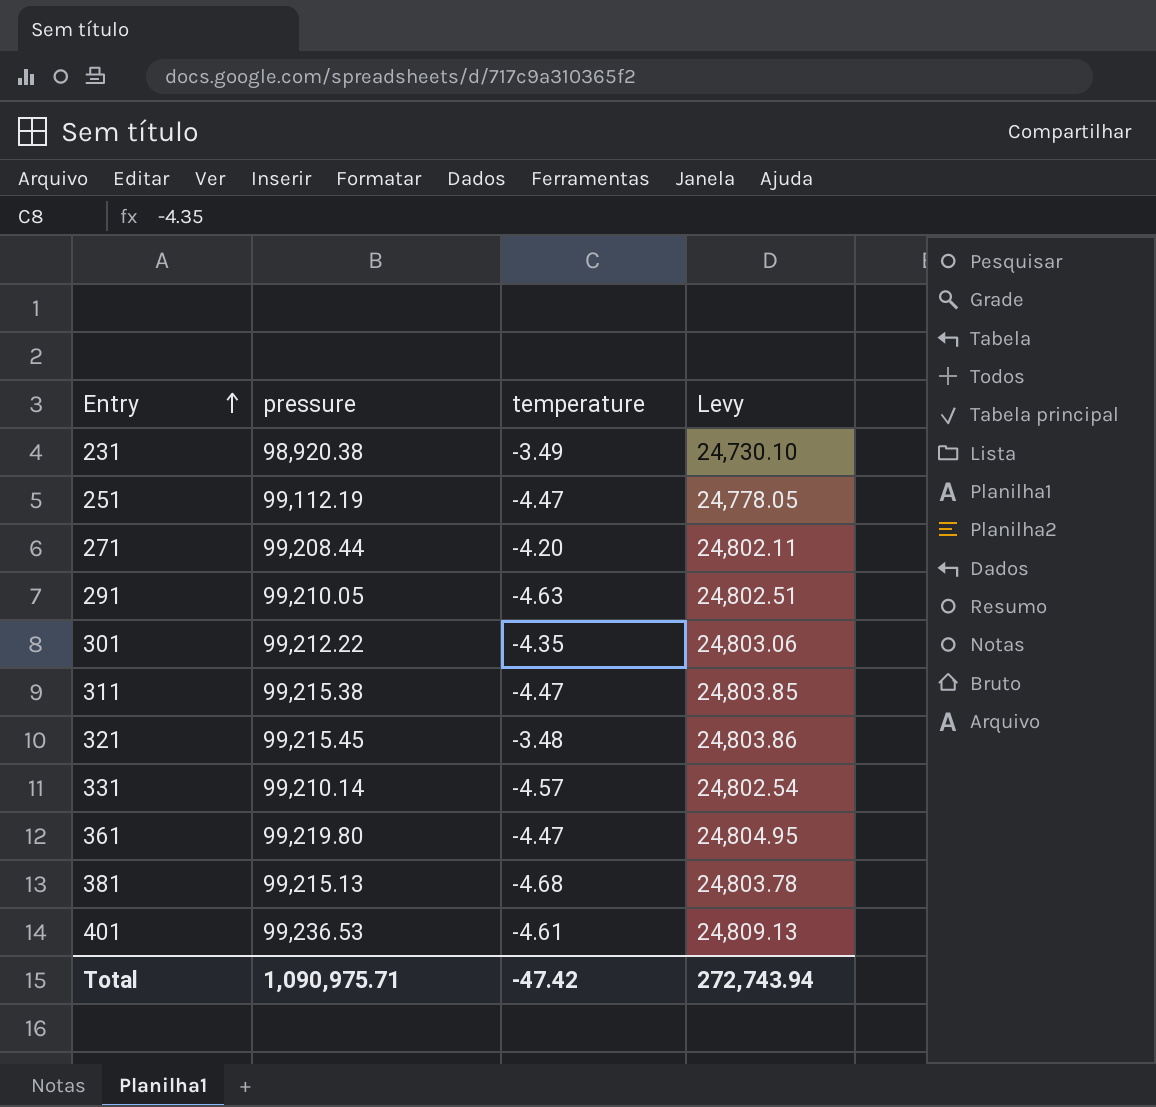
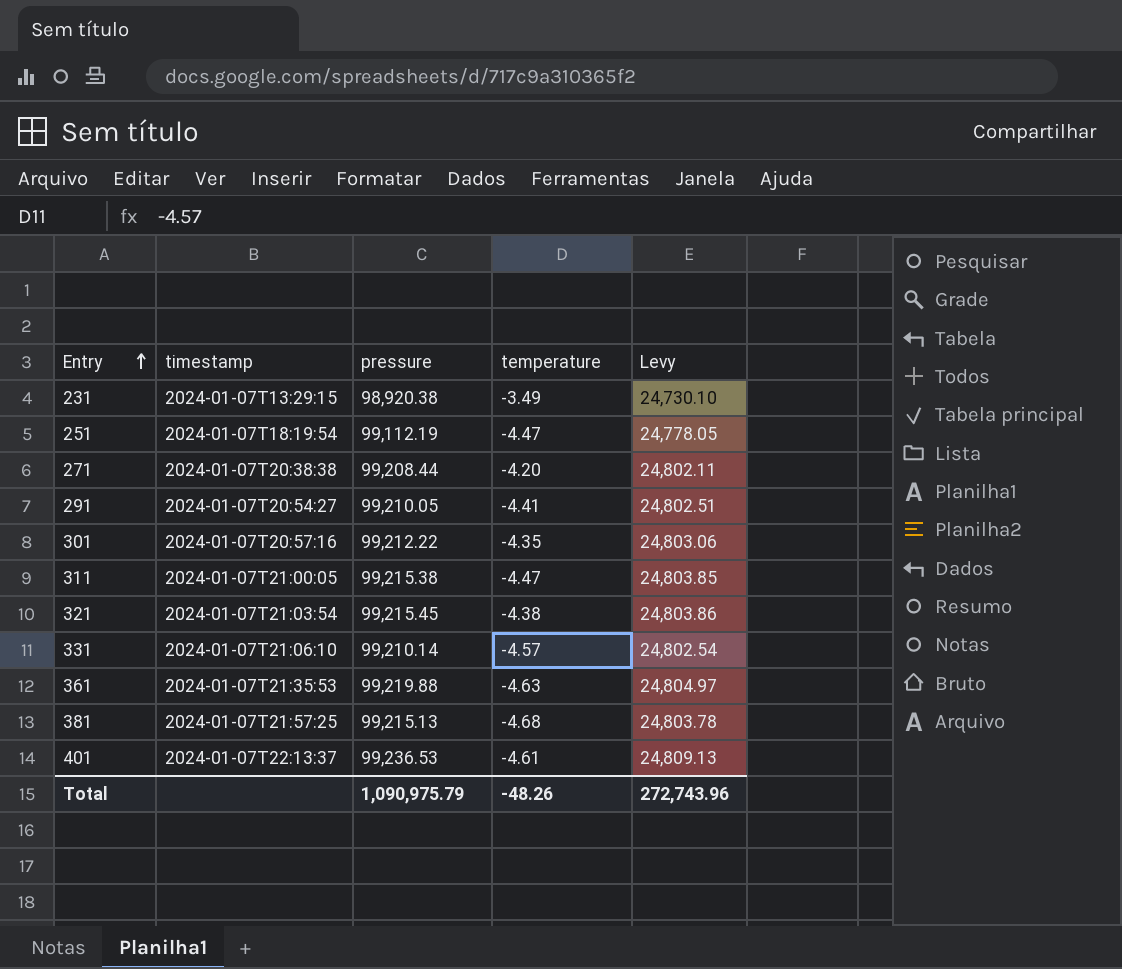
column timestamp | position: none -> 2
291 | temperature: -4.63 -> -4.41
321 | temperature: -3.48 -> -4.38
361 | pressure: 99,219.80 -> 99,219.88
361 | temperature: -4.47 -> -4.63
361 | Levy: 24,804.95 -> 24,804.97
Total | pressure: 1,090,975.71 -> 1,090,975.79
Total | temperature: -47.42 -> -48.26
Total | Levy: 272,743.94 -> 272,743.96

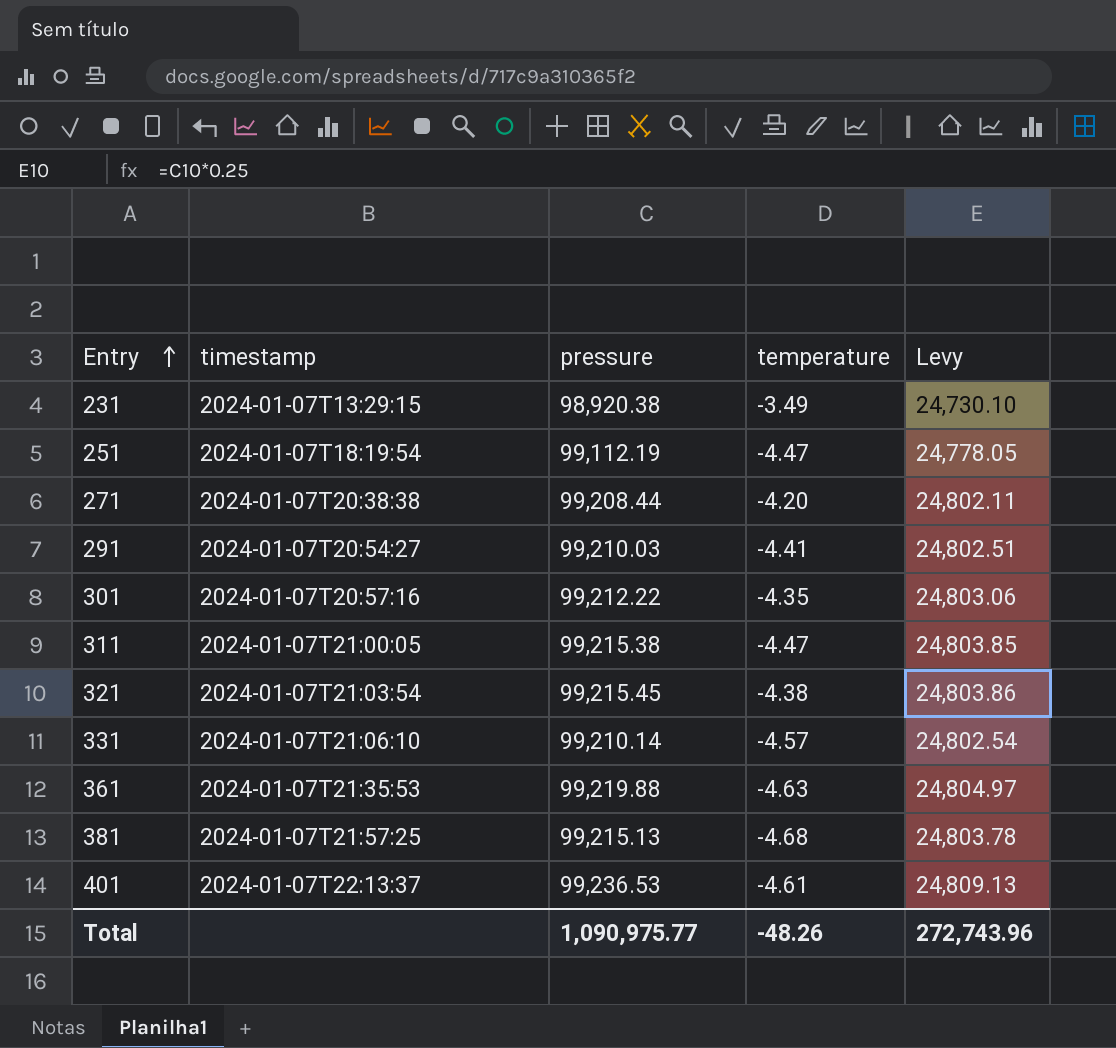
291 | pressure: 99,210.05 -> 99,210.03
Total | pressure: 1,090,975.79 -> 1,090,975.77

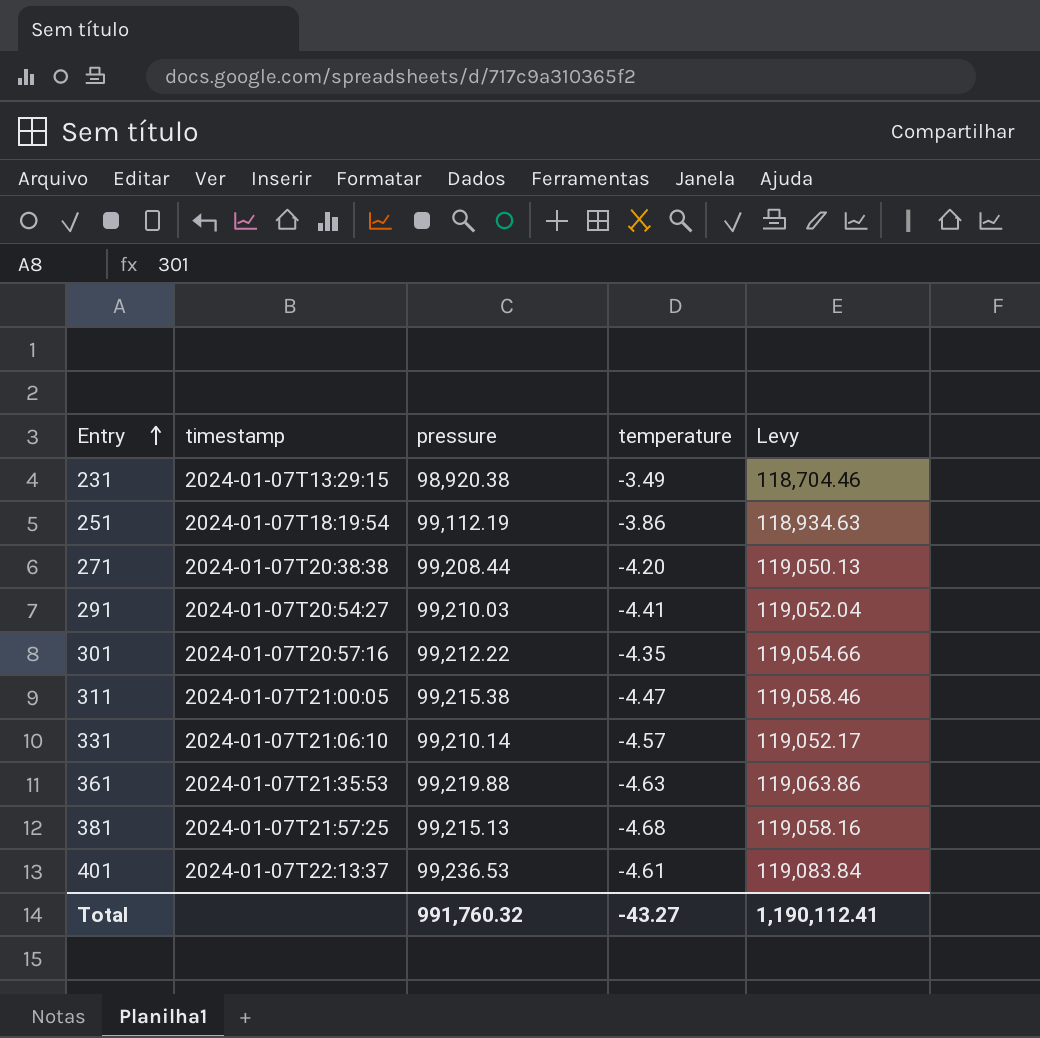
column Levy | formula: [pressure] * 0.25 -> [pressure] * 1.2
row 321: 2024-01-07T21:03:54 | 99,215.45 | -4.38 | 24,803.86 -> none
251 | temperature: -4.47 -> -3.86
Total | pressure: 1,090,975.77 -> 991,760.32
Total | temperature: -48.26 -> -43.27
Total | Levy: 272,743.96 -> 1,190,112.41

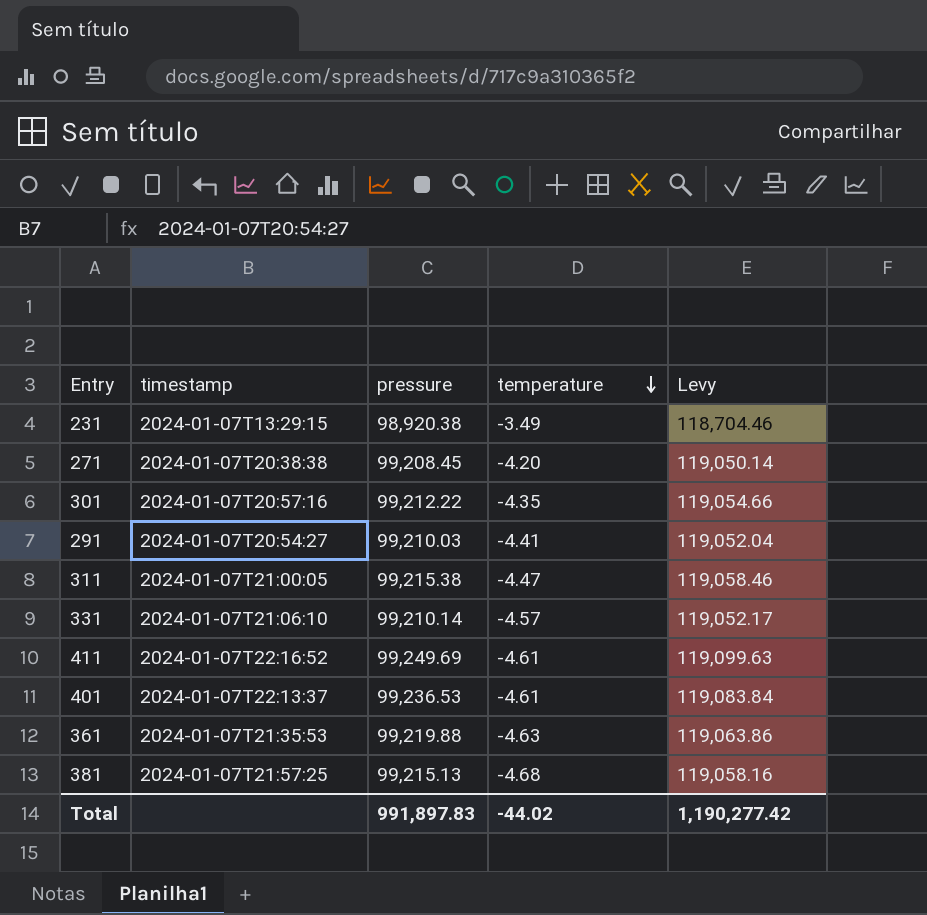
row order: Entry ascending -> temperature descending
row 251: 2024-01-07T18:19:54 | 99,112.19 | -3.86 | 118,934.63 -> none
271 | pressure: 99,208.44 -> 99,208.45
271 | Levy: 119,050.13 -> 119,050.14
row 411: none -> 2024-01-07T22:16:52 | 99,249.69 | -4.61 | 119,099.63
Total | pressure: 991,760.32 -> 991,897.83
Total | temperature: -43.27 -> -44.02
Total | Levy: 1,190,112.41 -> 1,190,277.42

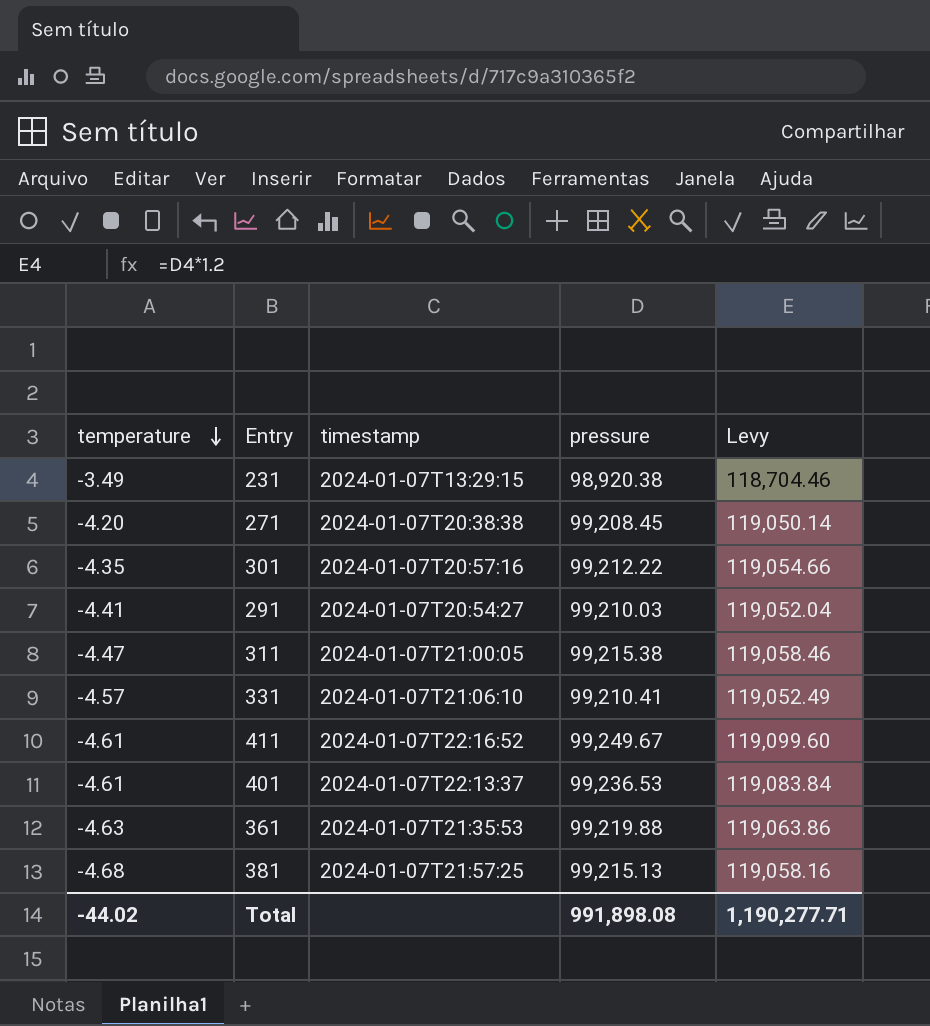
column temperature | position: 4 -> 1
331 | pressure: 99,210.14 -> 99,210.41
331 | Levy: 119,052.17 -> 119,052.49
411 | pressure: 99,249.69 -> 99,249.67
411 | Levy: 119,099.63 -> 119,099.60
Total | pressure: 991,897.83 -> 991,898.08
Total | Levy: 1,190,277.42 -> 1,190,277.71

